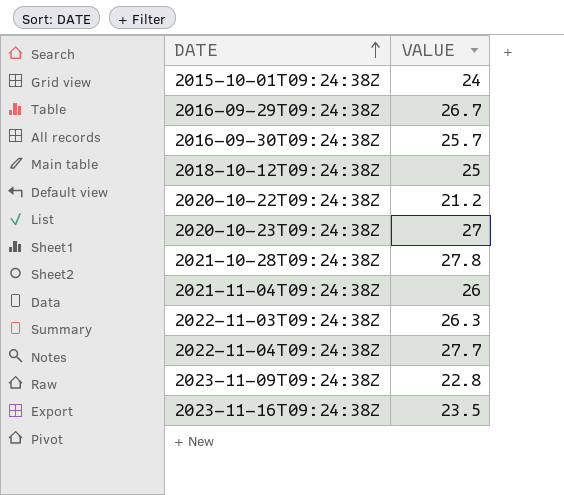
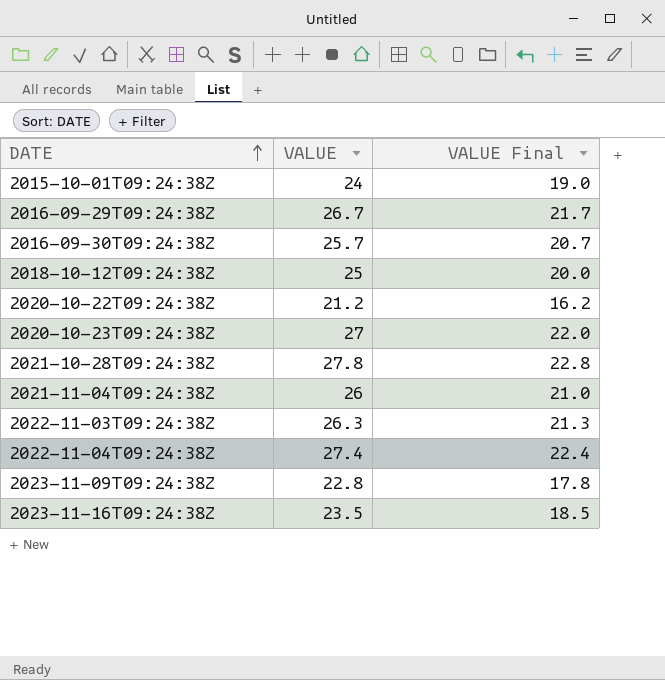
column VALUE Final | formula: none -> [VALUE] - 5
2022-11-04T09:24:38Z | VALUE: 27.7 -> 27.4

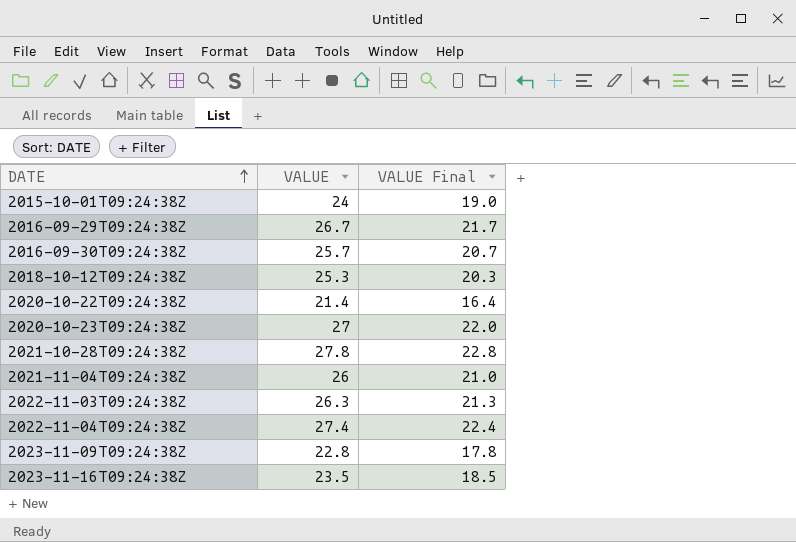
2018-10-12T09:24:38Z | VALUE: 25 -> 25.3
2018-10-12T09:24:38Z | VALUE Final: 20.0 -> 20.3
2020-10-22T09:24:38Z | VALUE: 21.2 -> 21.4
2020-10-22T09:24:38Z | VALUE Final: 16.2 -> 16.4

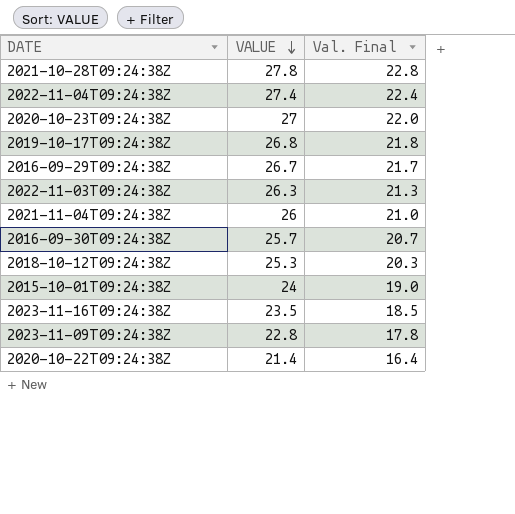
row order: DATE ascending -> VALUE descending
column name: VALUE Final -> Val. Final
row 2019-10-17T09:24:38Z: none -> 26.8 | 21.8

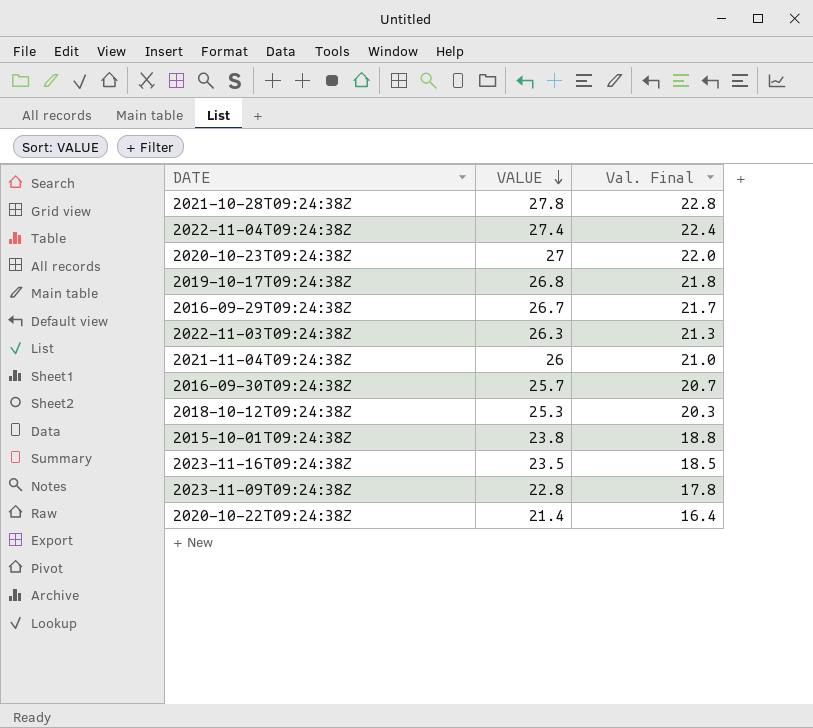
2015-10-01T09:24:38Z | VALUE: 24 -> 23.8
2015-10-01T09:24:38Z | Val. Final: 19.0 -> 18.8

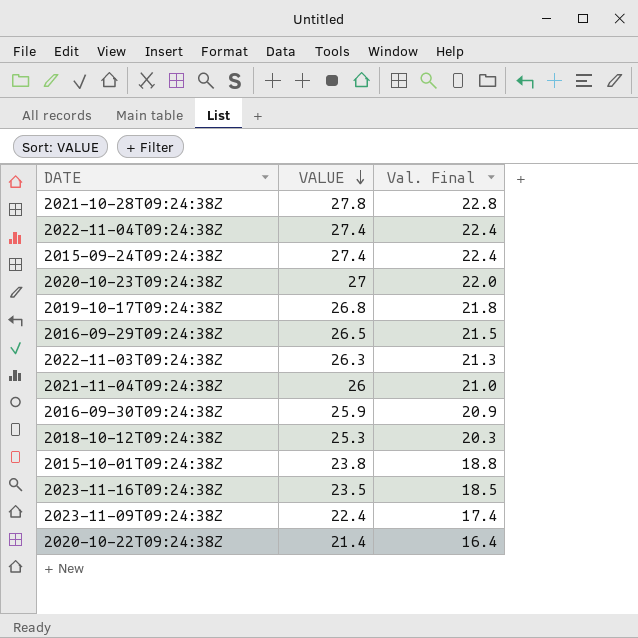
row 2015-09-24T09:24:38Z: none -> 27.4 | 22.4
2016-09-29T09:24:38Z | VALUE: 26.7 -> 26.5
2016-09-29T09:24:38Z | Val. Final: 21.7 -> 21.5
2016-09-30T09:24:38Z | VALUE: 25.7 -> 25.9
2016-09-30T09:24:38Z | Val. Final: 20.7 -> 20.9
2023-11-09T09:24:38Z | VALUE: 22.8 -> 22.4
2023-11-09T09:24:38Z | Val. Final: 17.8 -> 17.4

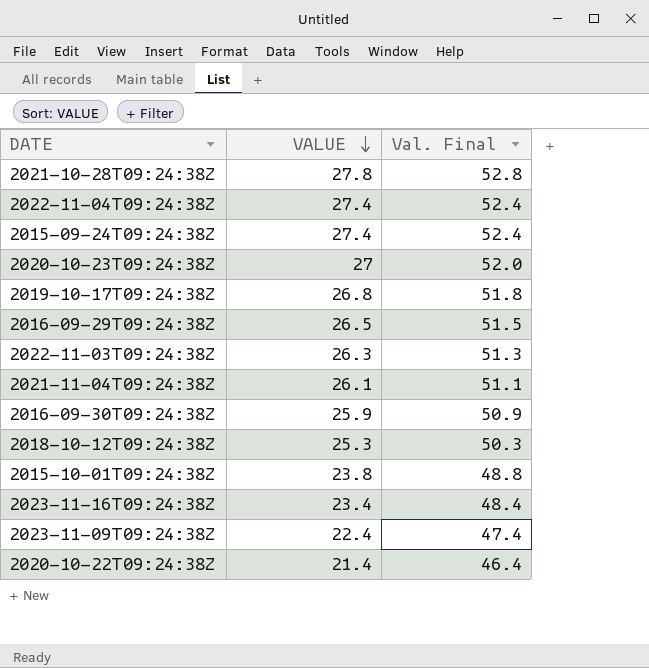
column Val. Final | formula: [VALUE] - 5 -> [VALUE] + 25
2021-11-04T09:24:38Z | VALUE: 26 -> 26.1
2023-11-16T09:24:38Z | VALUE: 23.5 -> 23.4

